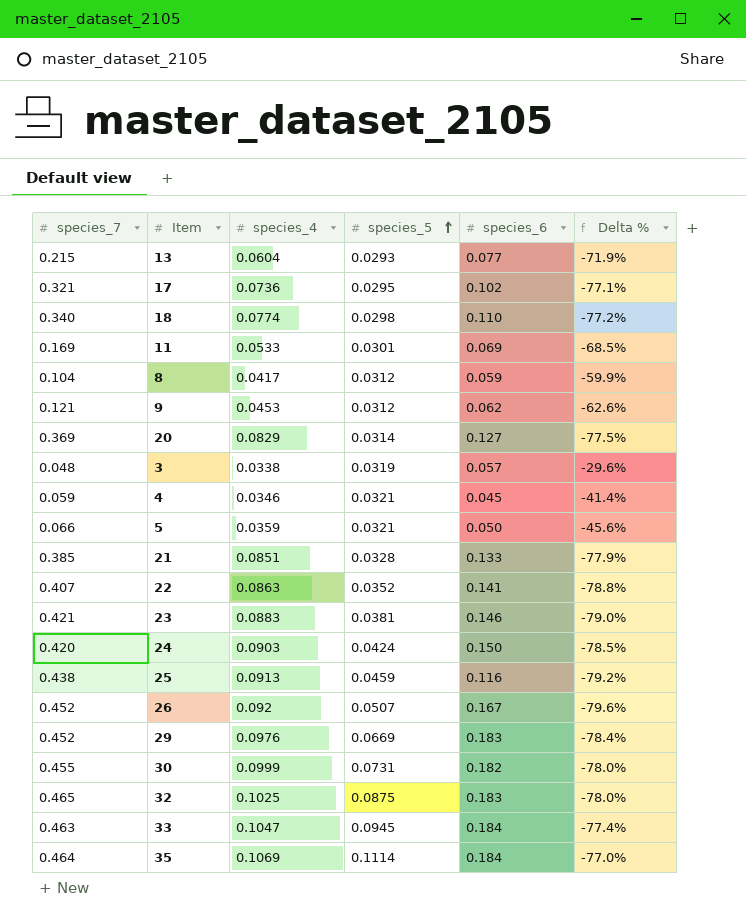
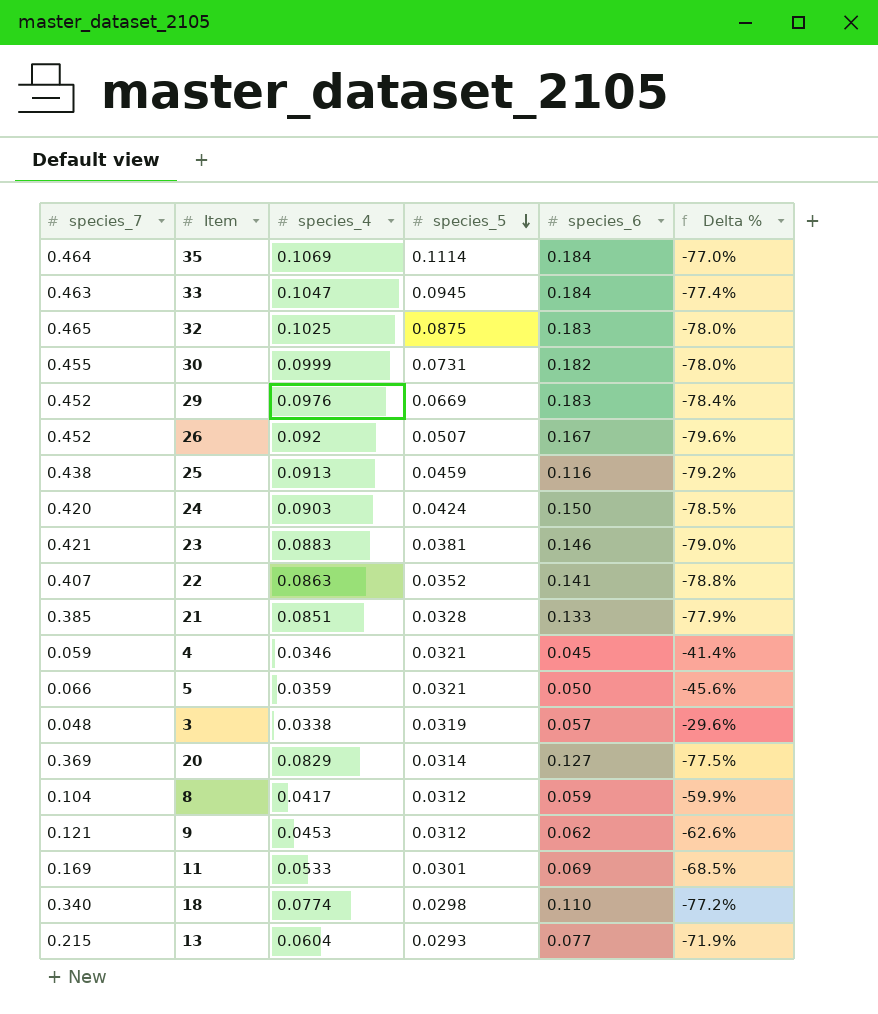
row order: species_5 ascending -> species_5 descending
row 17: 0.321 | 0.0736 | 0.0295 | 0.102 | -77.1% -> none

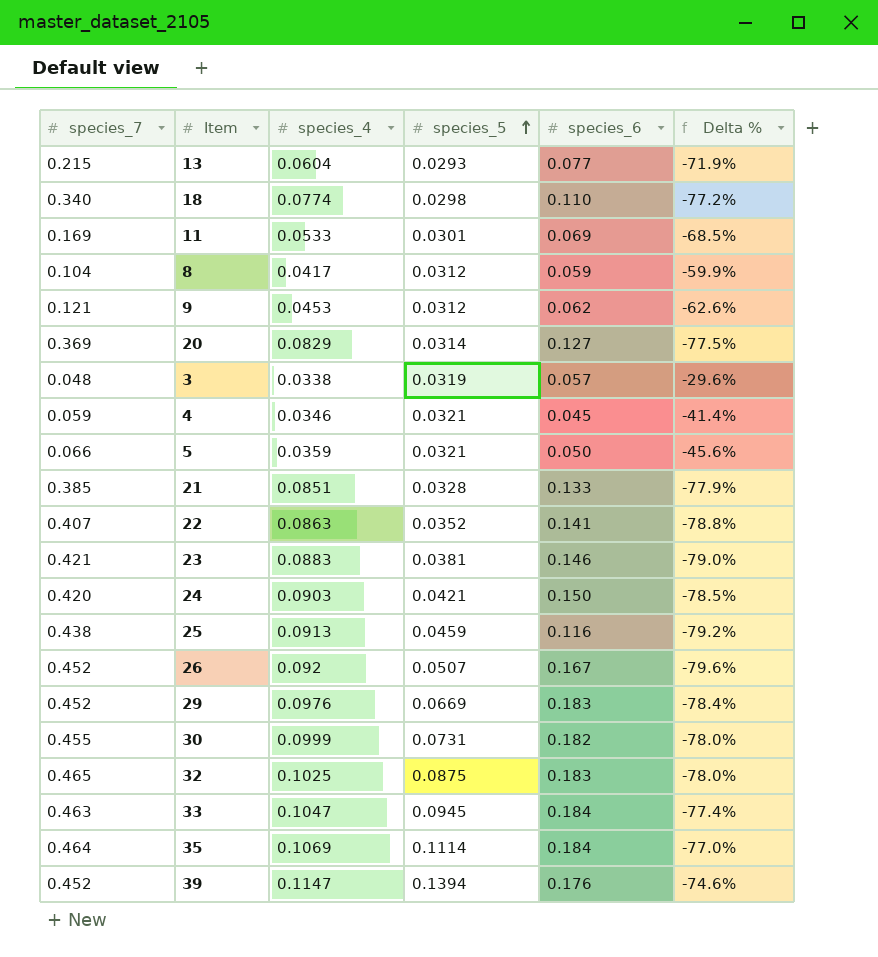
row order: species_5 descending -> species_5 ascending
24 | species_5: 0.0424 -> 0.0421
row 39: none -> 0.452 | 0.1147 | 0.1394 | 0.176 | -74.6%

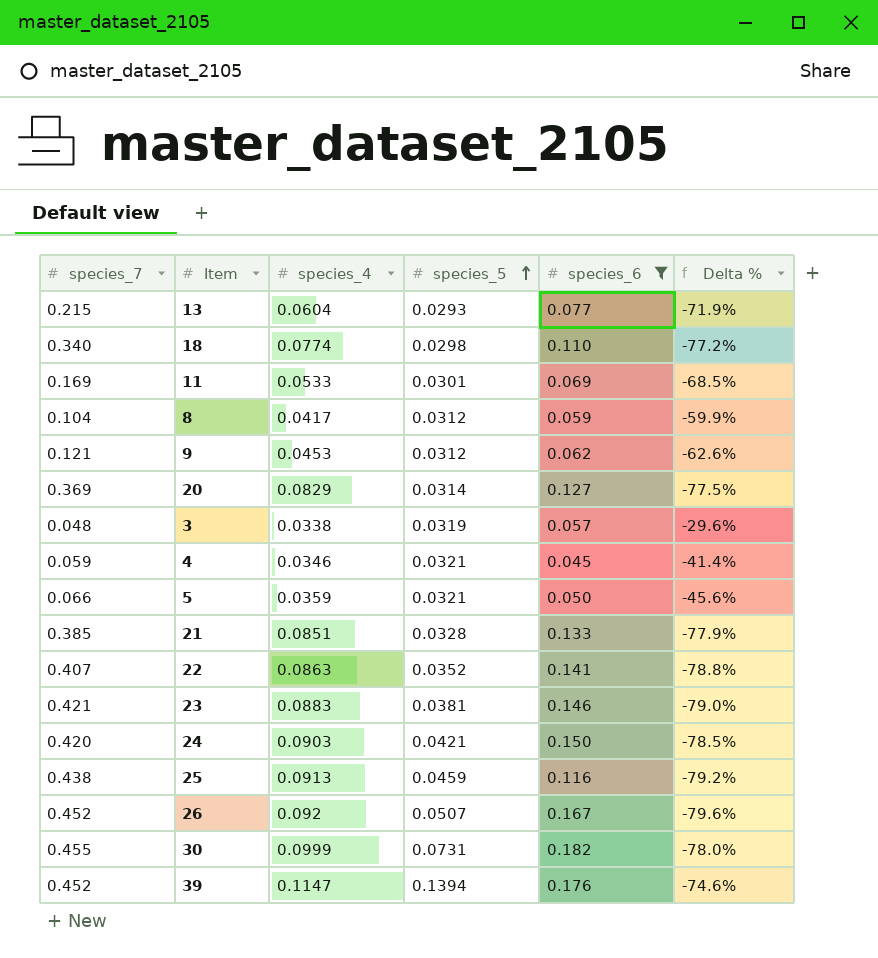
filter: none -> species_6 <= 0.182

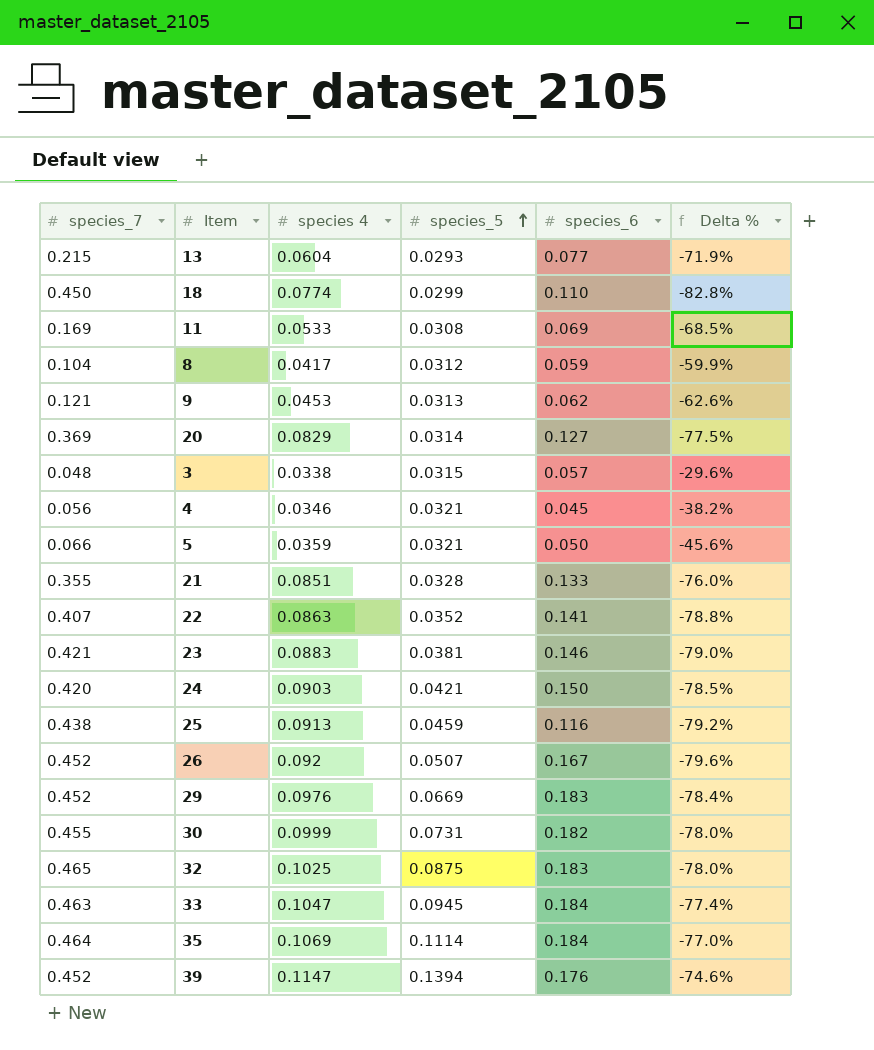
filter: species_6 <= 0.182 -> none
column name: species_4 -> species 4
18 | species_7: 0.340 -> 0.450
18 | species_5: 0.0298 -> 0.0299
18 | Delta %: -77.2% -> -82.8%
11 | species_5: 0.0301 -> 0.0308
9 | species_5: 0.0312 -> 0.0313
3 | species_5: 0.0319 -> 0.0315
4 | species_7: 0.059 -> 0.056
4 | Delta %: -41.4% -> -38.2%
21 | species_7: 0.385 -> 0.355
21 | Delta %: -77.9% -> -76.0%

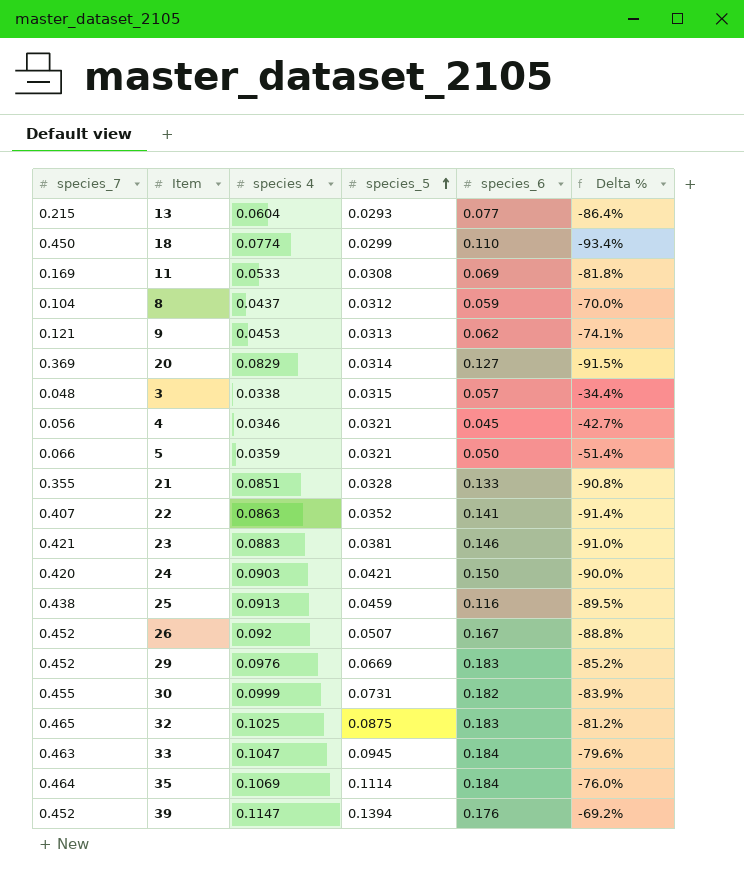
column Delta % | formula: ([species 4] - [species_7]) / [species_7] -> ([species_5] - [species_7]) / [species_7]
8 | species 4: 0.0417 -> 0.0437

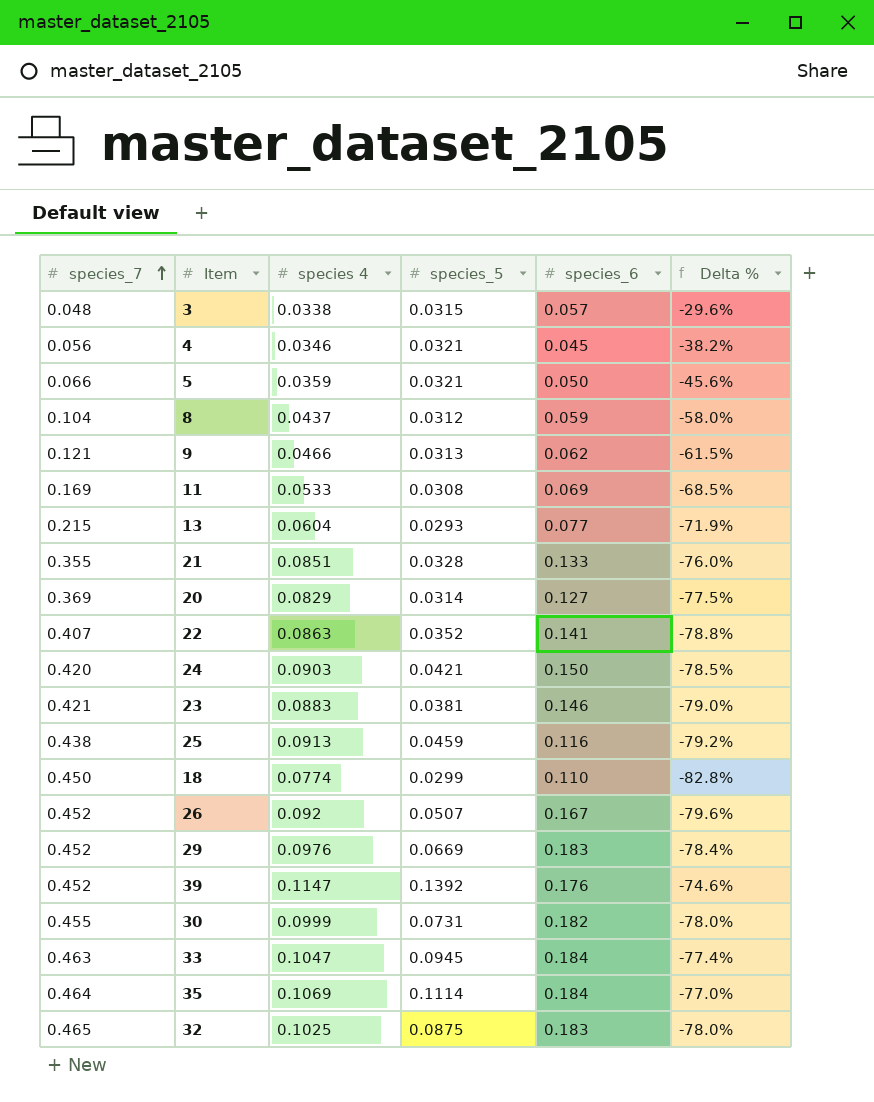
row order: species_5 ascending -> species_7 ascending
column Delta % | formula: ([species_5] - [species_7]) / [species_7] -> ([species 4] - [species_7]) / [species_7]
9 | species 4: 0.0453 -> 0.0466
39 | species_5: 0.1394 -> 0.1392

